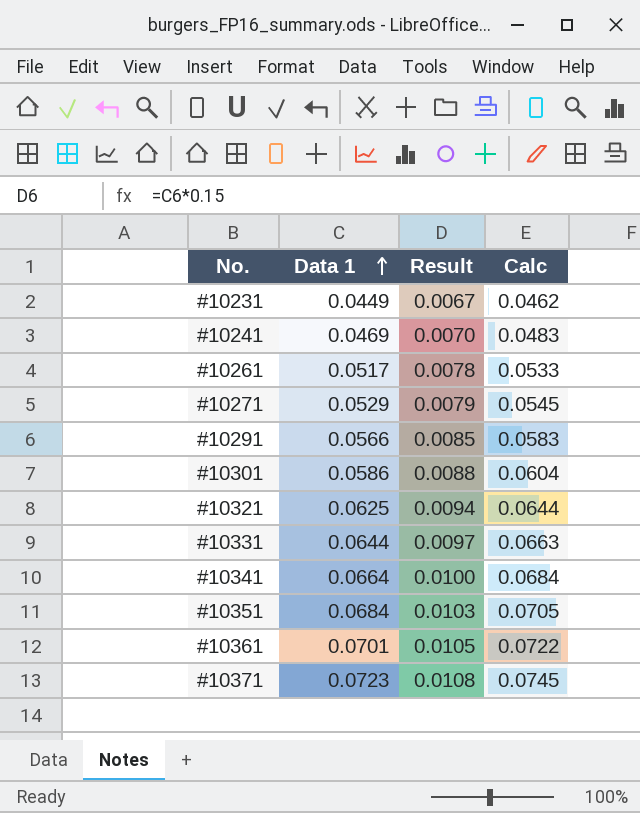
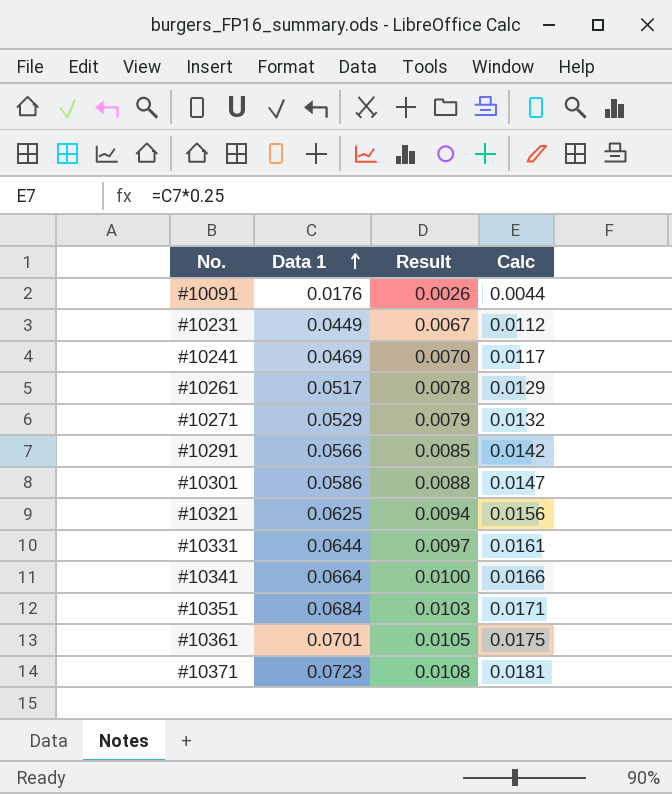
column Calc | formula: [Data 1] * 1.03 -> [Data 1] * 0.25
row #10091: none -> 0.0176 | 0.0026 | 0.0044

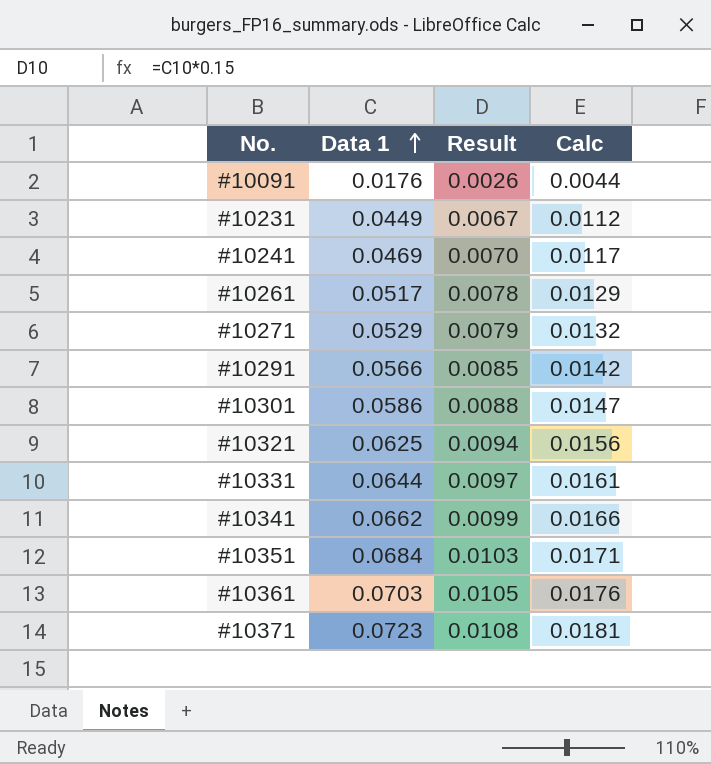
#10341 | Data 1: 0.0664 -> 0.0662
#10341 | Result: 0.0100 -> 0.0099
#10361 | Data 1: 0.0701 -> 0.0703
#10361 | Calc: 0.0175 -> 0.0176

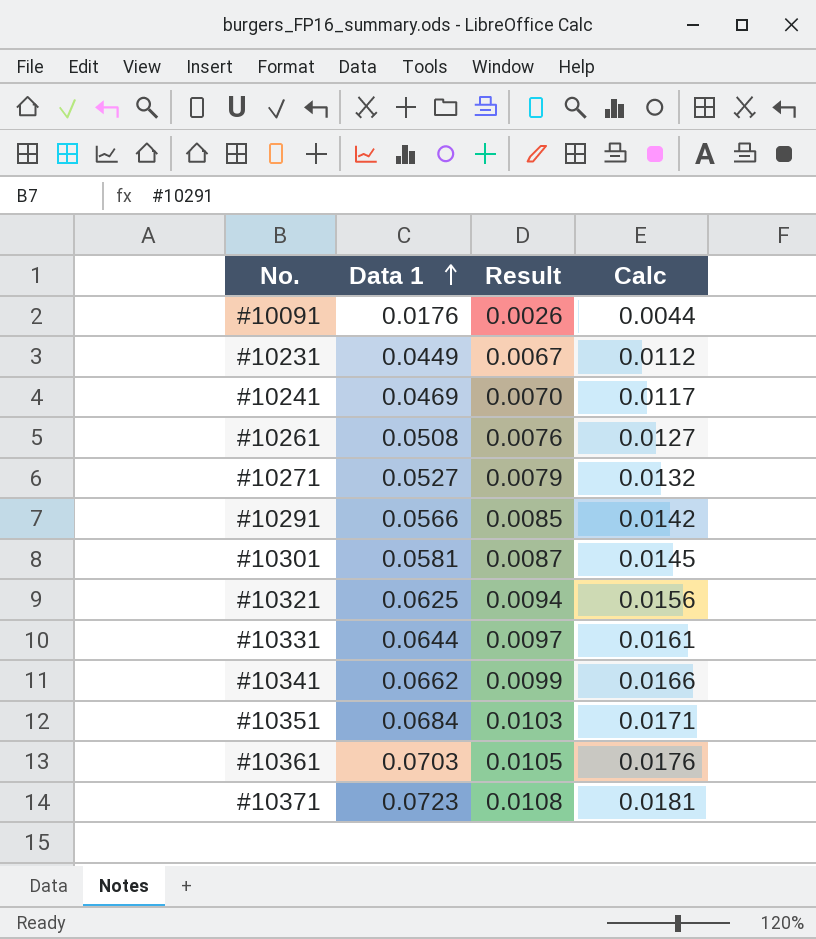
#10261 | Data 1: 0.0517 -> 0.0508
#10261 | Result: 0.0078 -> 0.0076
#10261 | Calc: 0.0129 -> 0.0127
#10271 | Data 1: 0.0529 -> 0.0527
#10301 | Data 1: 0.0586 -> 0.0581
#10301 | Result: 0.0088 -> 0.0087
#10301 | Calc: 0.0147 -> 0.0145

